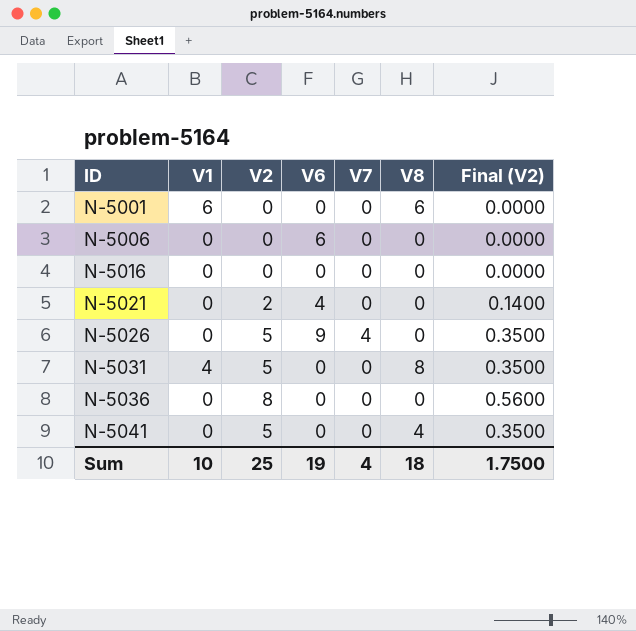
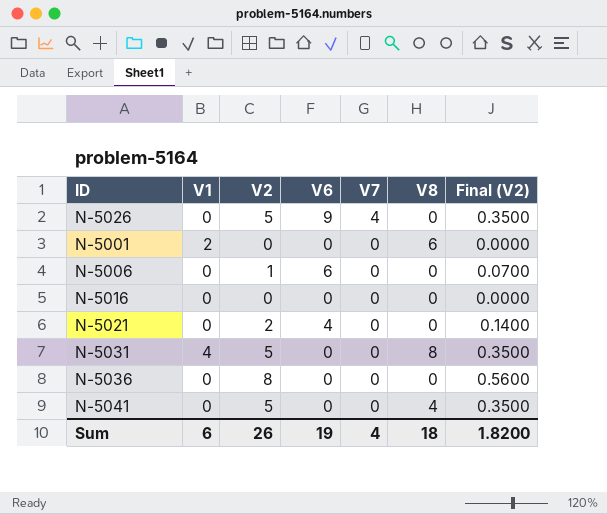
row order: ID ascending -> V7 descending
N-5001 | V1: 6 -> 2
N-5006 | V2: 0 -> 1
N-5006 | Final (V2): 0.0000 -> 0.0700
Sum | V1: 10 -> 6
Sum | V2: 25 -> 26
Sum | Final (V2): 1.7500 -> 1.8200

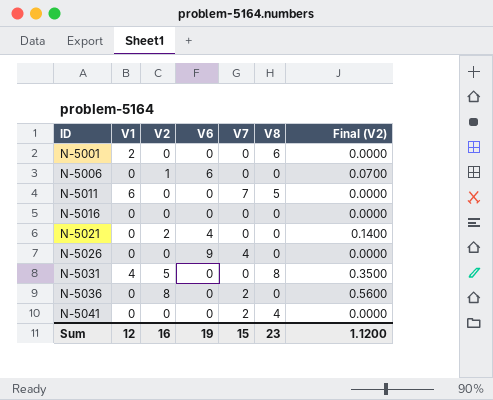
row order: V7 descending -> ID ascending
row N-5011: none -> 6 | 0 | 0 | 7 | 5 | 0.0000
N-5026 | V2: 5 -> 0
N-5026 | Final (V2): 0.3500 -> 0.0000
N-5036 | V7: 0 -> 2
N-5041 | V2: 5 -> 0
N-5041 | V7: 0 -> 2
N-5041 | Final (V2): 0.3500 -> 0.0000
Sum | V1: 6 -> 12
Sum | V2: 26 -> 16
Sum | V7: 4 -> 15
Sum | V8: 18 -> 23
Sum | Final (V2): 1.8200 -> 1.1200

